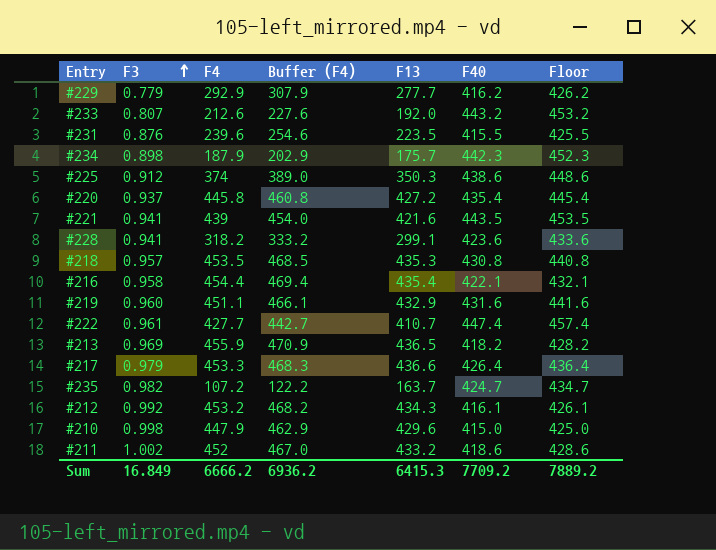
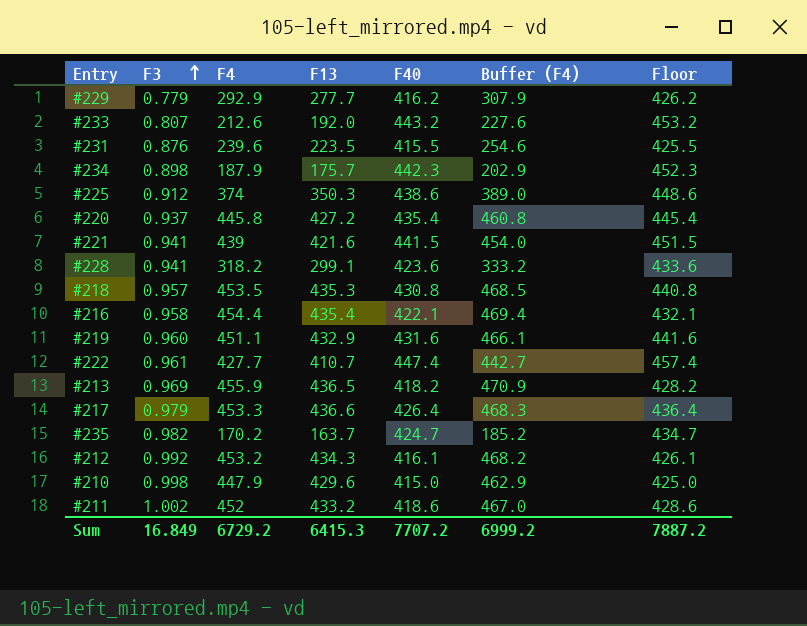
column Buffer (F4) | position: 4 -> 6
#221 | F40: 443.5 -> 441.5
#221 | Floor: 453.5 -> 451.5
#235 | F4: 107.2 -> 170.2
#235 | Buffer (F4): 122.2 -> 185.2
Sum | F4: 6666.2 -> 6729.2
Sum | F40: 7709.2 -> 7707.2
Sum | Buffer (F4): 6936.2 -> 6999.2
Sum | Floor: 7889.2 -> 7887.2

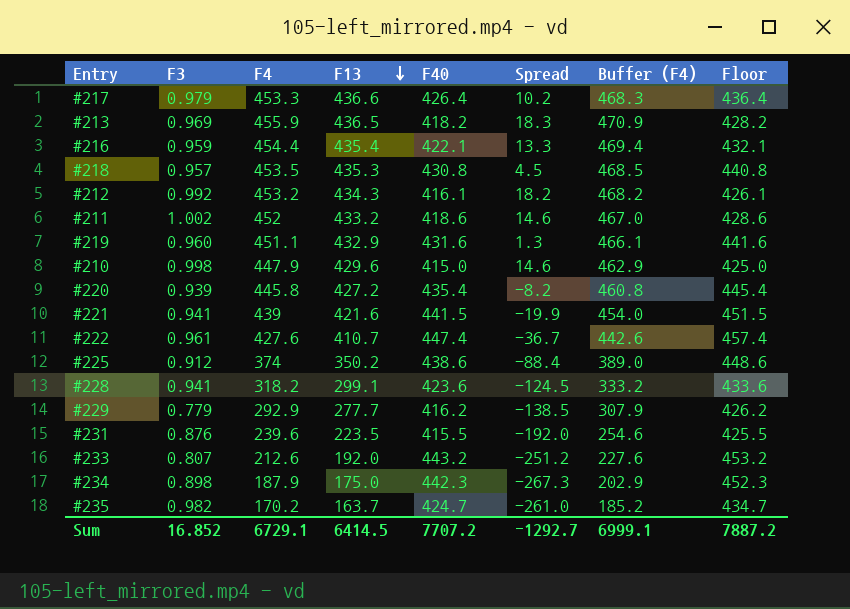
row order: F3 ascending -> F13 descending
column Spread | formula: none -> [F13] - [F40]
#216 | F3: 0.958 -> 0.959
#220 | F3: 0.937 -> 0.939
#222 | F4: 427.7 -> 427.6
#222 | Buffer (F4): 442.7 -> 442.6
#225 | F13: 350.3 -> 350.2
#234 | F13: 175.7 -> 175.0
Sum | F3: 16.849 -> 16.852
Sum | F4: 6729.2 -> 6729.1
Sum | F13: 6415.3 -> 6414.5
Sum | Buffer (F4): 6999.2 -> 6999.1

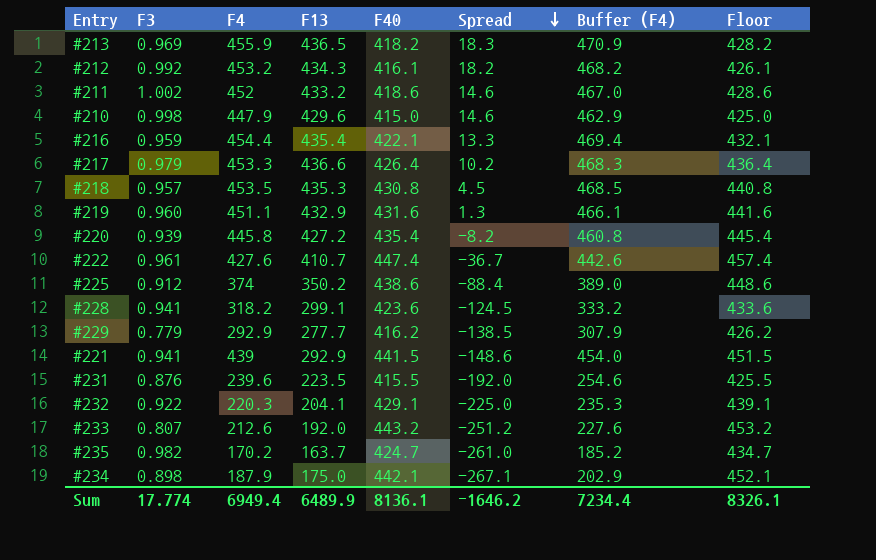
row order: F13 descending -> Spread descending
#221 | F13: 421.6 -> 292.9
#221 | Spread: -19.9 -> -148.6
row #232: none -> 0.922 | 220.3 | 204.1 | 429.1 | -225.0 | 235.3 | 439.1
#234 | F40: 442.3 -> 442.1
#234 | Spread: -267.3 -> -267.1
#234 | Floor: 452.3 -> 452.1
Sum | F3: 16.852 -> 17.774
Sum | F4: 6729.1 -> 6949.4
Sum | F13: 6414.5 -> 6489.9
Sum | F40: 7707.2 -> 8136.1
Sum | Spread: -1292.7 -> -1646.2
Sum | Buffer (F4): 6999.1 -> 7234.4
Sum | Floor: 7887.2 -> 8326.1

